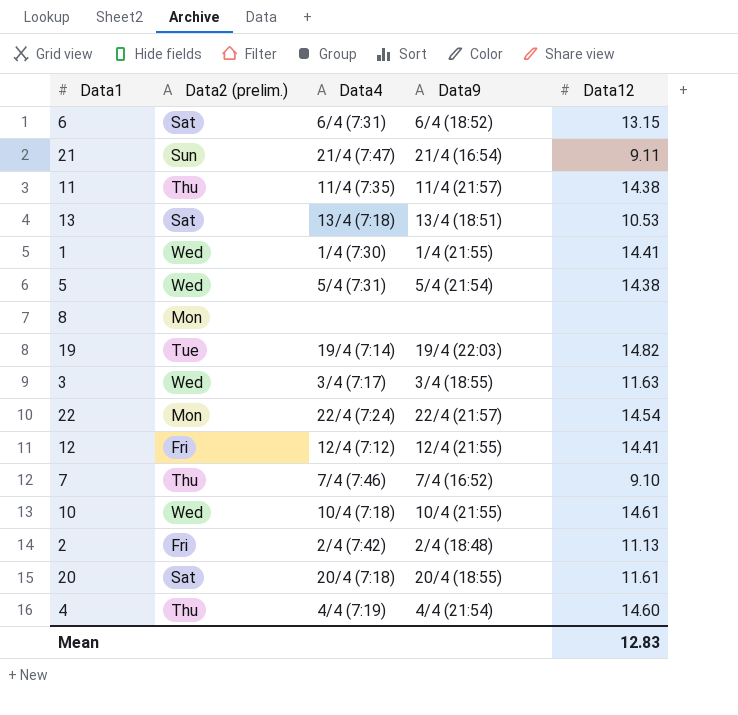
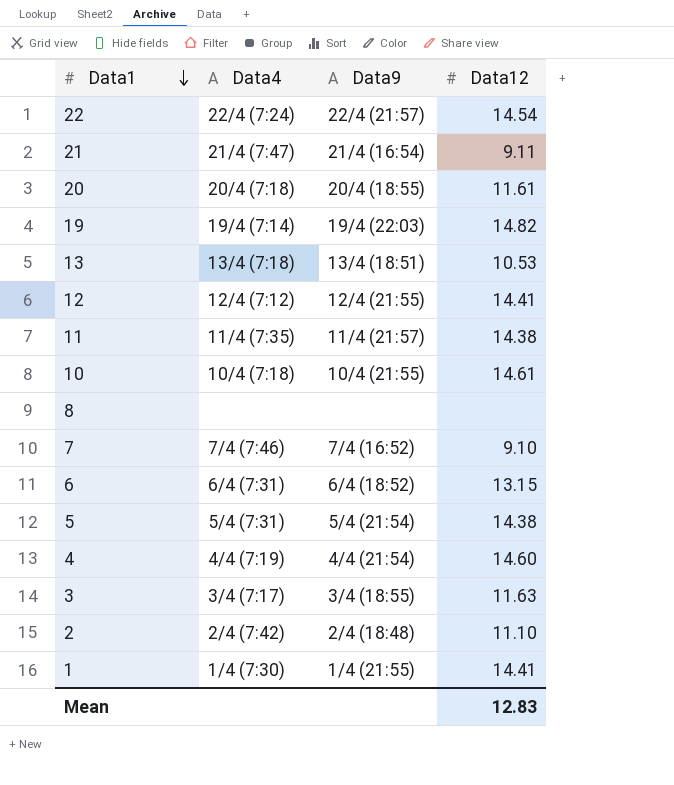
row order: none -> Data1 descending
column Data2 (prelim.) | position: 2 -> none
2 | Data12: 11.13 -> 11.10

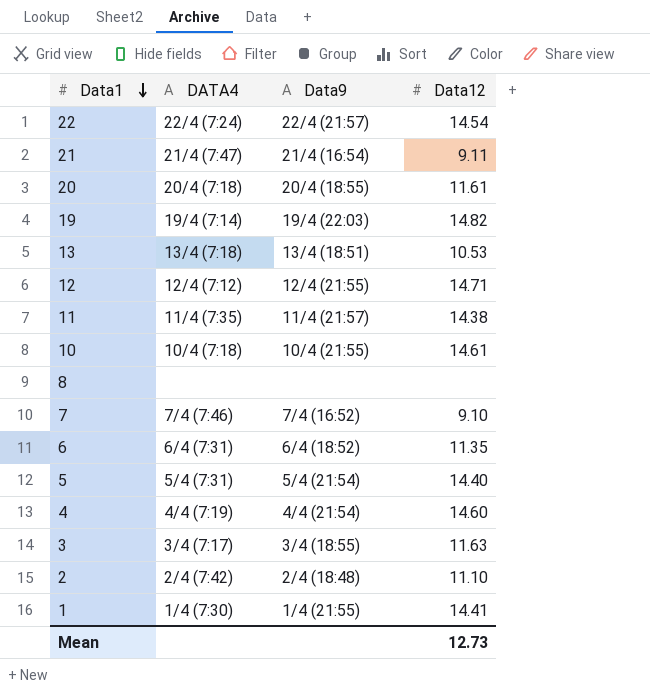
column name: Data4 -> DATA4
12 | Data12: 14.41 -> 14.71
6 | Data12: 13.15 -> 11.35
5 | Data12: 14.38 -> 14.40
Mean | Data12: 12.83 -> 12.73

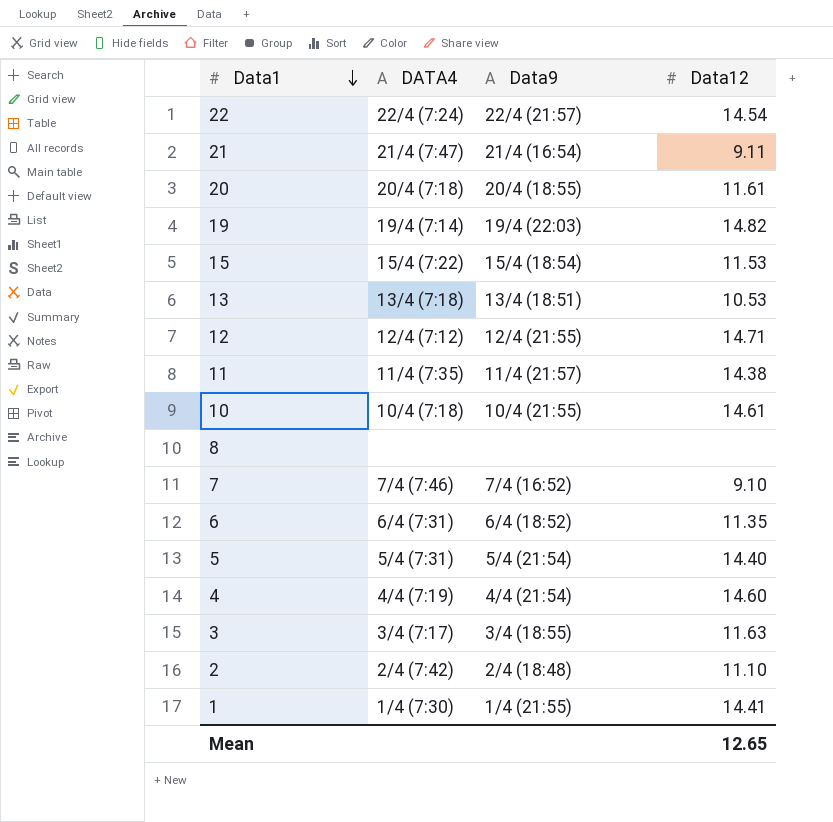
row 15: none -> 15/4 (7:22) | 15/4 (18:54) | 11.53
Mean | Data12: 12.73 -> 12.65

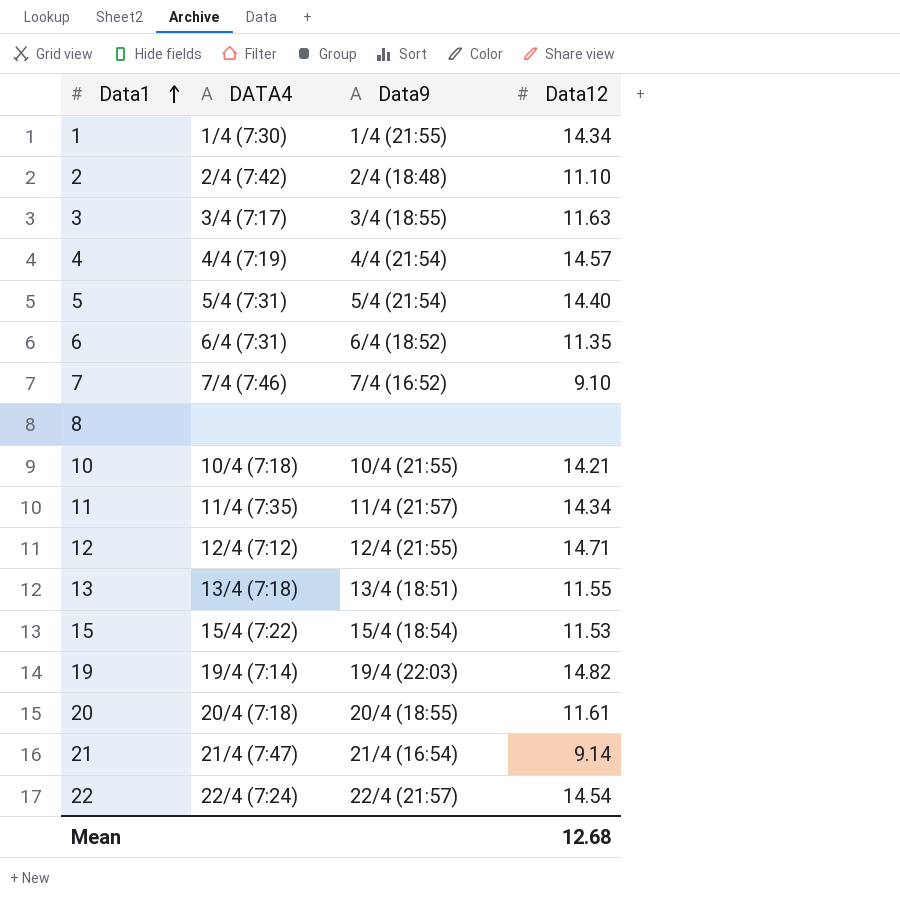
row order: Data1 descending -> Data1 ascending
1 | Data12: 14.41 -> 14.34
4 | Data12: 14.60 -> 14.57
10 | Data12: 14.61 -> 14.21
11 | Data12: 14.38 -> 14.34
13 | Data12: 10.53 -> 11.55
21 | Data12: 9.11 -> 9.14
Mean | Data12: 12.65 -> 12.68

